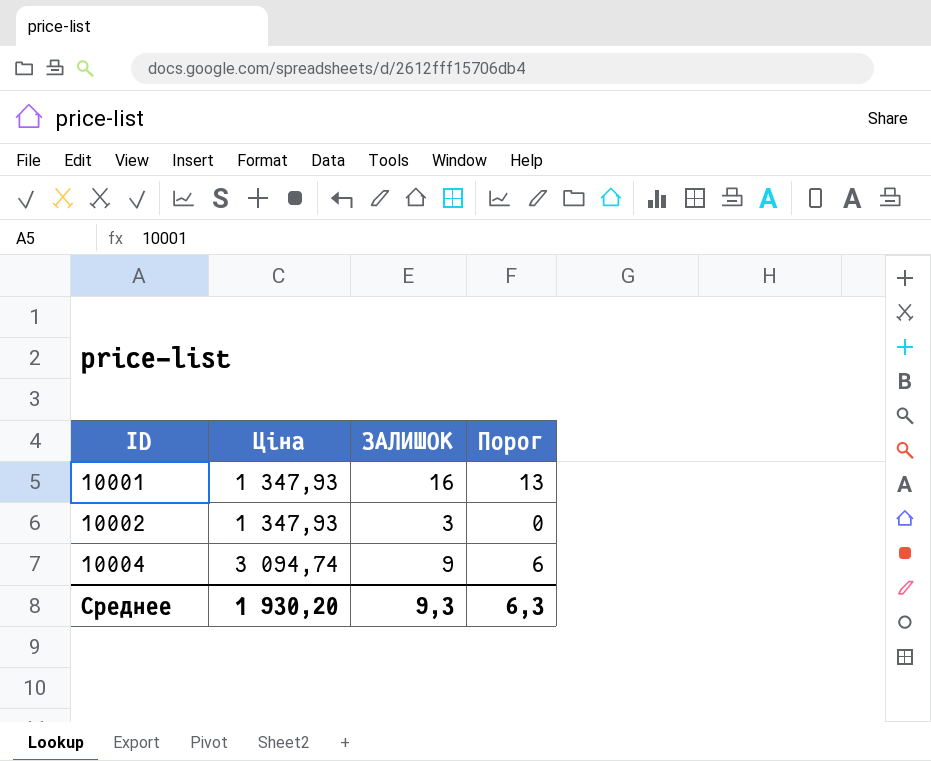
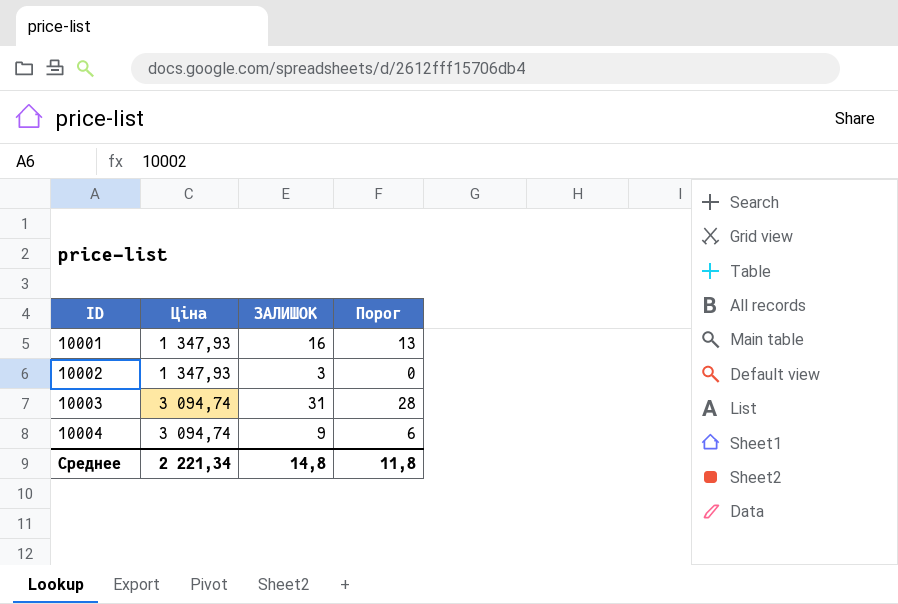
row 10003: none -> 3 094,74 | 31 | 28
Среднее | Ціна: 1 930,20 -> 2 221,34
Среднее | ЗАЛИШОК: 9,3 -> 14,8
Среднее | Порог: 6,3 -> 11,8

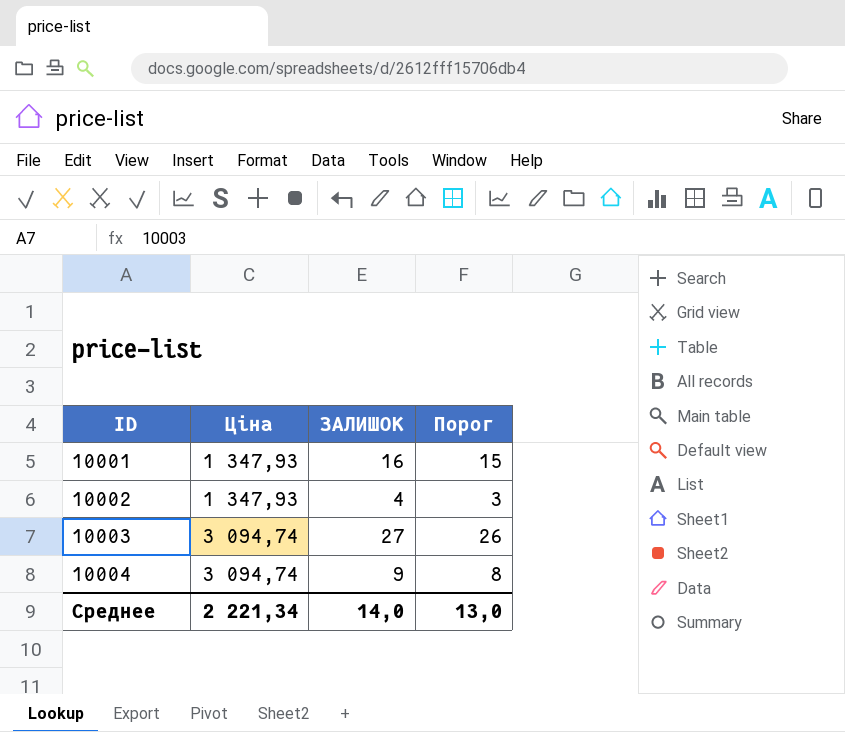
column Порог | formula: [ЗАЛИШОК] - 3 -> [ЗАЛИШОК] - 1
10002 | ЗАЛИШОК: 3 -> 4
10003 | ЗАЛИШОК: 31 -> 27
Среднее | ЗАЛИШОК: 14,8 -> 14,0
Среднее | Порог: 11,8 -> 13,0

